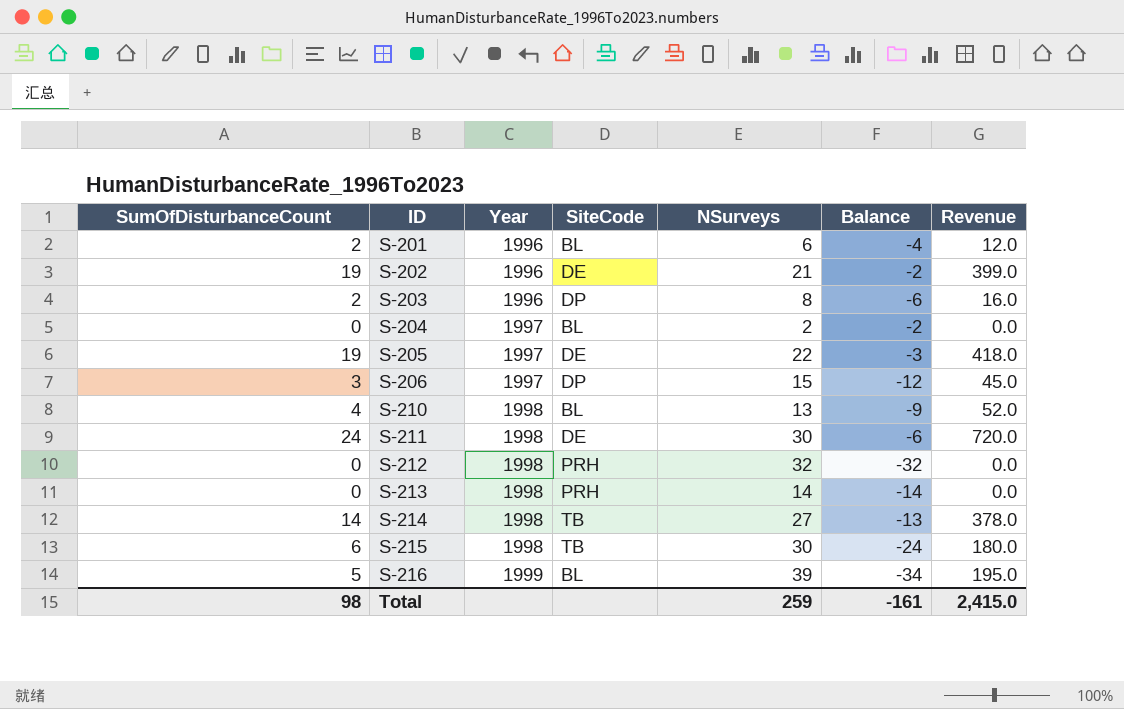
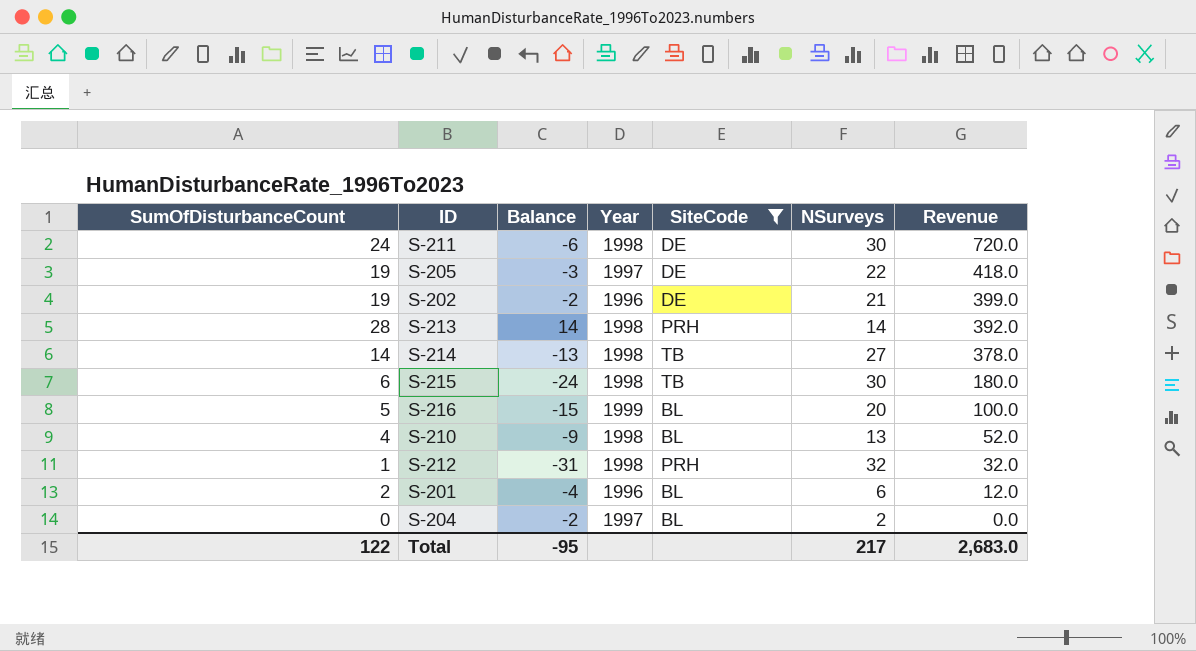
filter: none -> SiteCode != DP
row order: ID ascending -> Revenue descending
column Balance | position: 6 -> 3
S-213 | SumOfDisturbanceCount: 0 -> 28
S-213 | Balance: -14 -> 14
S-213 | Revenue: 0.0 -> 392.0
S-216 | Balance: -34 -> -15
S-216 | NSurveys: 39 -> 20
S-216 | Revenue: 195.0 -> 100.0
S-212 | SumOfDisturbanceCount: 0 -> 1
S-212 | Balance: -32 -> -31
S-212 | Revenue: 0.0 -> 32.0
Total | SumOfDisturbanceCount: 98 -> 122
Total | Balance: -161 -> -95
Total | NSurveys: 259 -> 217
Total | Revenue: 2,415.0 -> 2,683.0

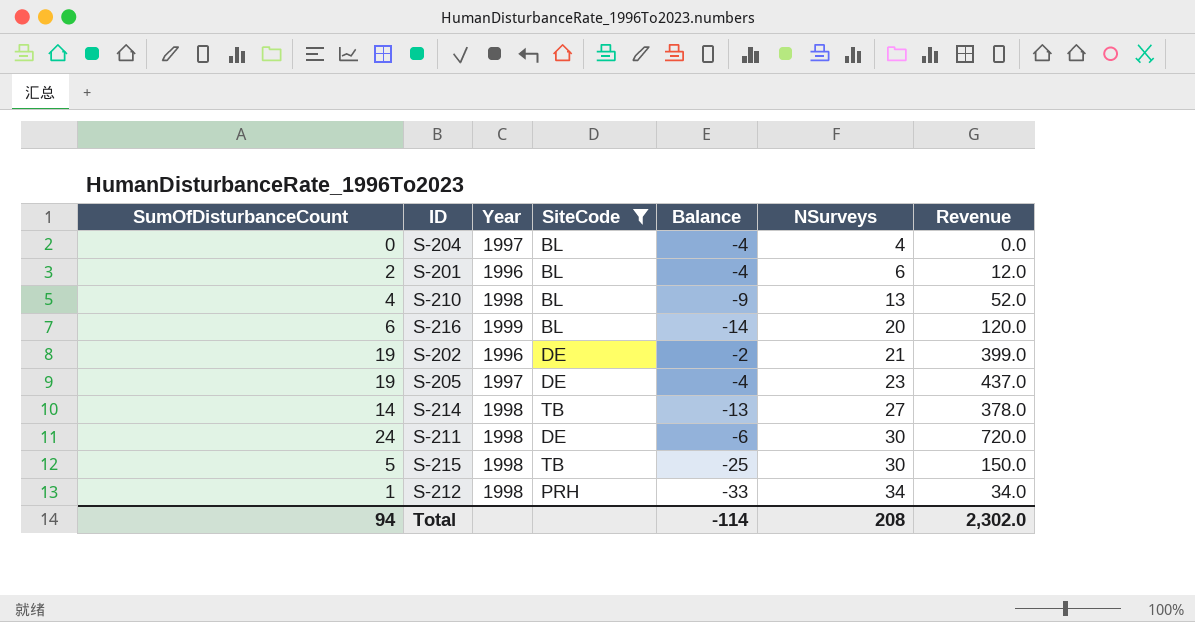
row order: Revenue descending -> NSurveys ascending
column Balance | position: 3 -> 5
row S-213: 28 | 14 | 1998 | PRH | 14 | 392.0 -> none
S-204 | Balance: -2 -> -4
S-204 | NSurveys: 2 -> 4
S-216 | SumOfDisturbanceCount: 5 -> 6
S-216 | Balance: -15 -> -14
S-216 | Revenue: 100.0 -> 120.0
S-205 | Balance: -3 -> -4
S-205 | NSurveys: 22 -> 23
S-205 | Revenue: 418.0 -> 437.0
S-215 | SumOfDisturbanceCount: 6 -> 5
S-215 | Balance: -24 -> -25
S-215 | Revenue: 180.0 -> 150.0
S-212 | Balance: -31 -> -33
S-212 | NSurveys: 32 -> 34
S-212 | Revenue: 32.0 -> 34.0
Total | SumOfDisturbanceCount: 122 -> 94
Total | Balance: -95 -> -114
Total | NSurveys: 217 -> 208
Total | Revenue: 2,683.0 -> 2,302.0

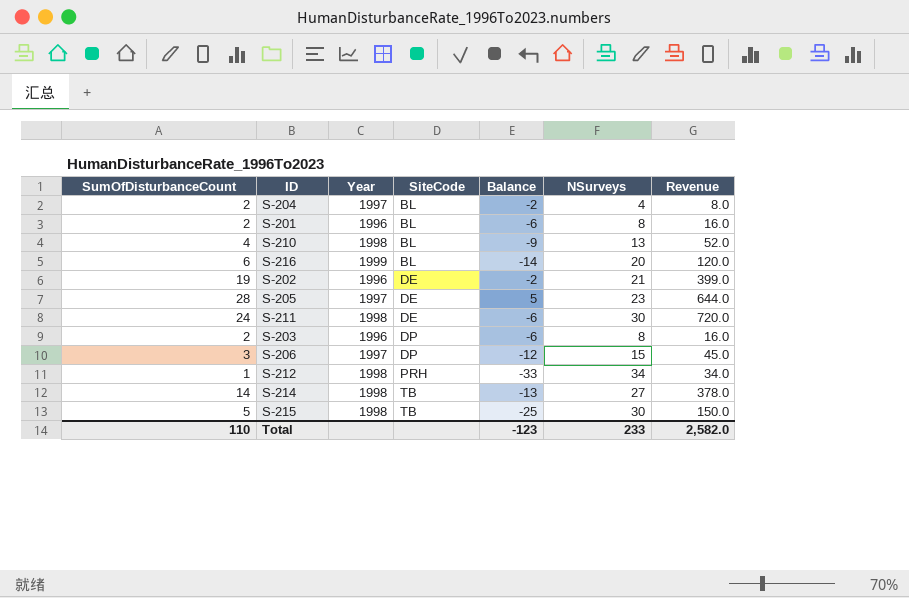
filter: SiteCode != DP -> none
row order: NSurveys ascending -> SiteCode ascending
S-204 | SumOfDisturbanceCount: 0 -> 2
S-204 | Balance: -4 -> -2
S-204 | Revenue: 0.0 -> 8.0
S-201 | Balance: -4 -> -6
S-201 | NSurveys: 6 -> 8
S-201 | Revenue: 12.0 -> 16.0
S-205 | SumOfDisturbanceCount: 19 -> 28
S-205 | Balance: -4 -> 5
S-205 | Revenue: 437.0 -> 644.0
Total | SumOfDisturbanceCount: 94 -> 110
Total | Balance: -114 -> -123
Total | NSurveys: 208 -> 233
Total | Revenue: 2,302.0 -> 2,582.0

